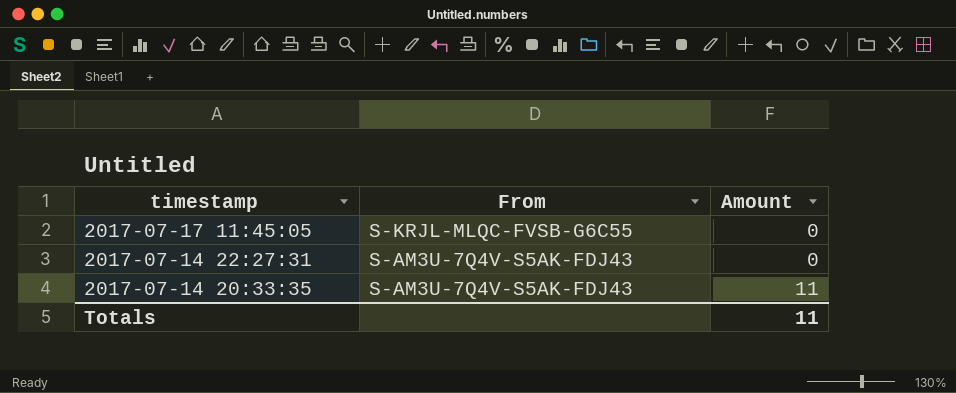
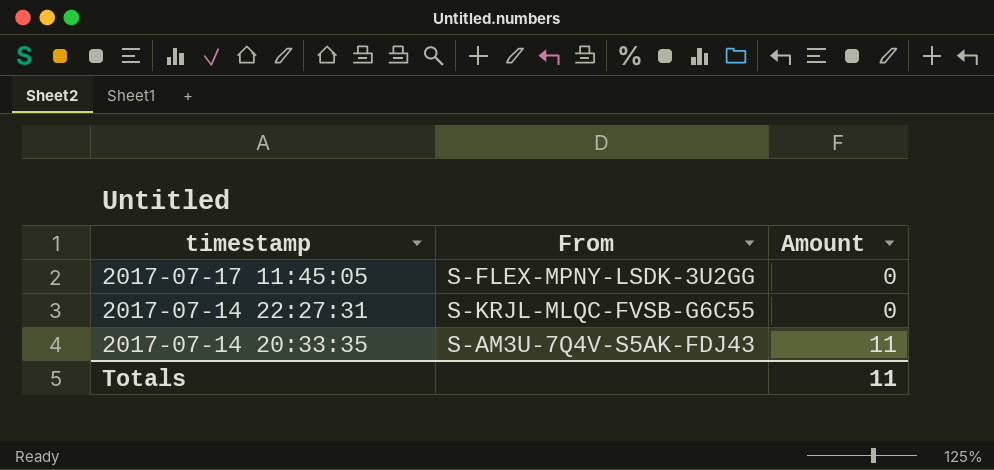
2017-07-17 11:45:05 | From: S-KRJL-MLQC-FVSB-G6C55 -> S-FLEX-MPNY-LSDK-3U2GG
2017-07-14 22:27:31 | From: S-AM3U-7Q4V-S5AK-FDJ43 -> S-KRJL-MLQC-FVSB-G6C55

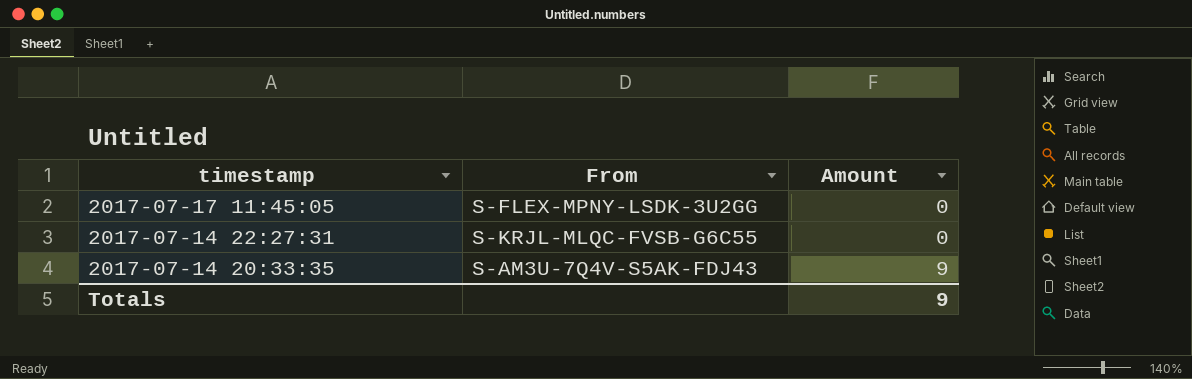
2017-07-14 20:33:35 | Amount: 11 -> 9
Totals | Amount: 11 -> 9

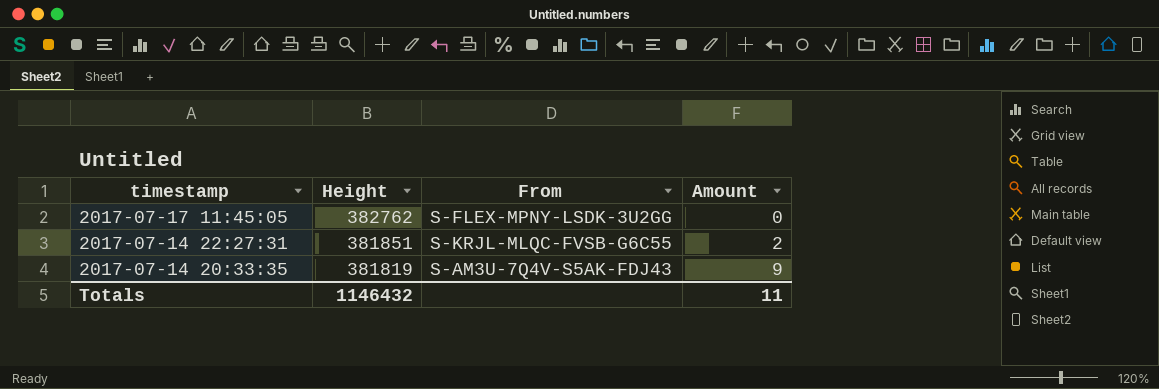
column Height | position: none -> 2
2017-07-14 22:27:31 | Amount: 0 -> 2
Totals | Amount: 9 -> 11

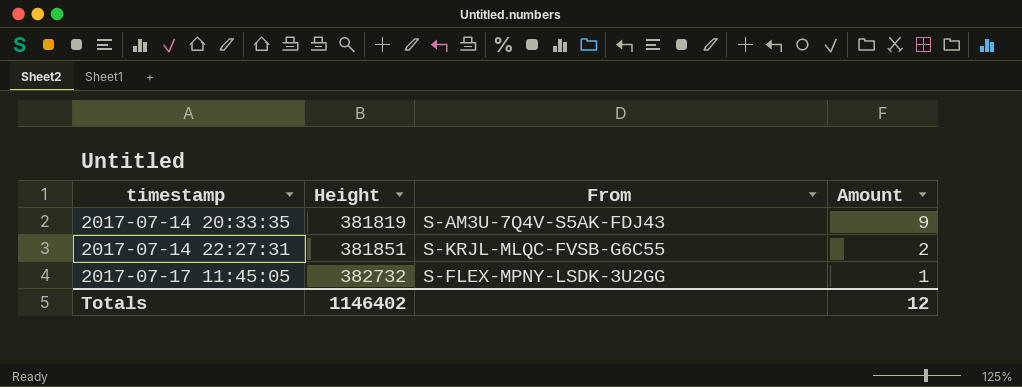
row order: timestamp descending -> timestamp ascending
2017-07-17 11:45:05 | Height: 382762 -> 382732
2017-07-17 11:45:05 | Amount: 0 -> 1
Totals | Height: 1146432 -> 1146402
Totals | Amount: 11 -> 12

